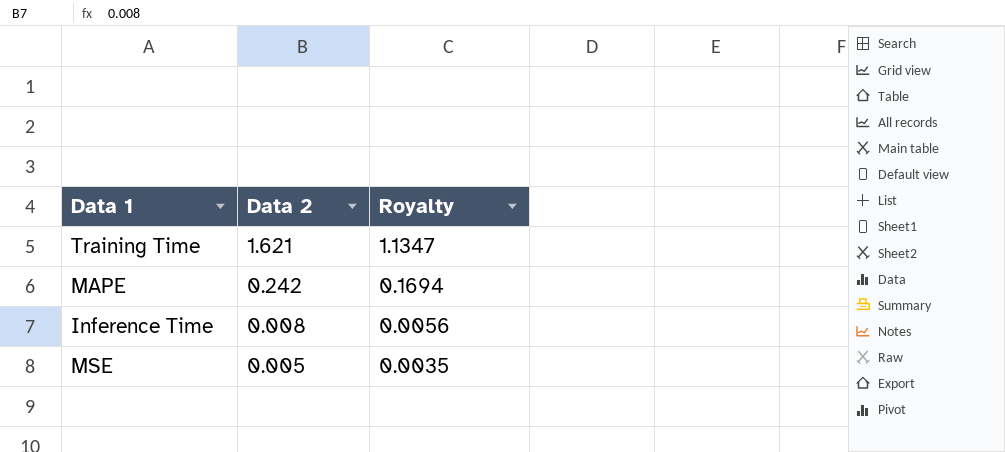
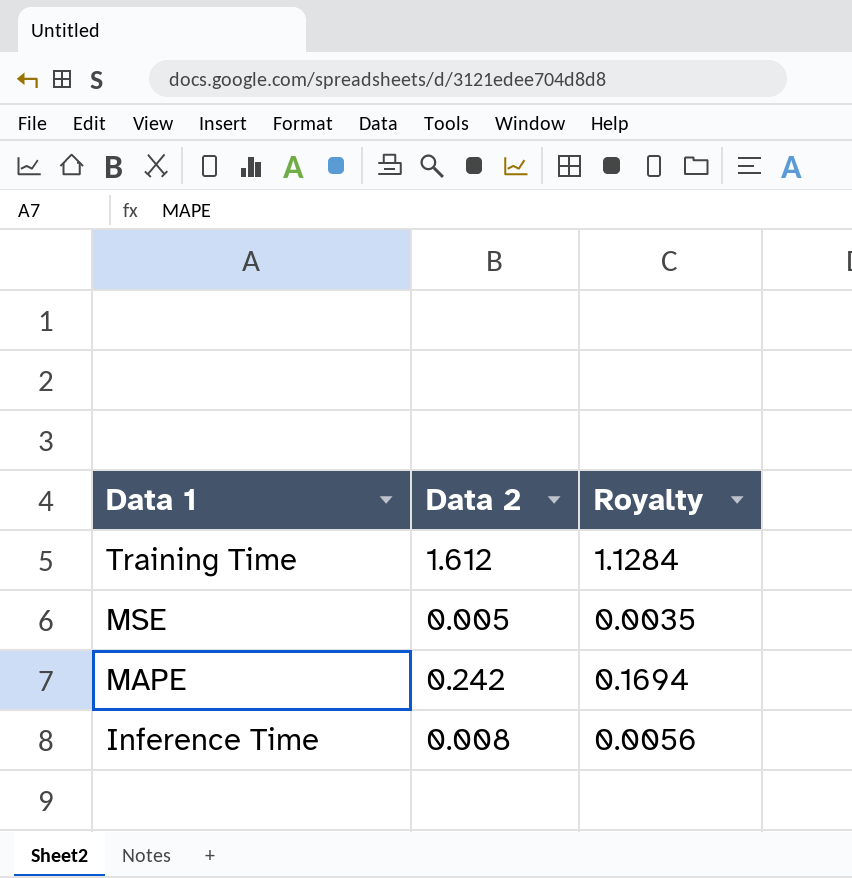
row order: Data 2 descending -> Data 1 descending
Training Time | Data 2: 1.621 -> 1.612
Training Time | Royalty: 1.1347 -> 1.1284

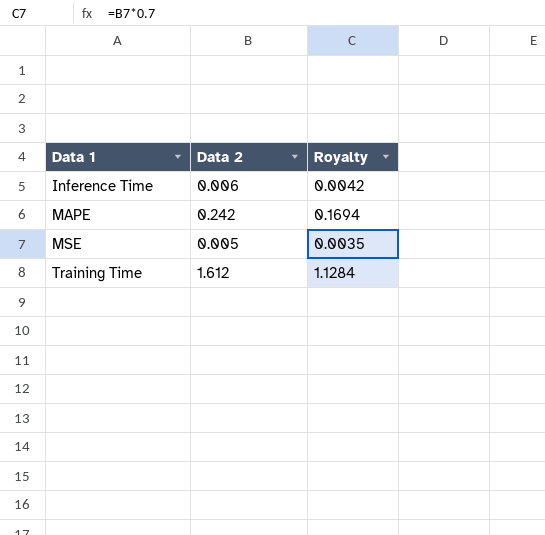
row order: Data 1 descending -> Data 1 ascending
Inference Time | Data 2: 0.008 -> 0.006
Inference Time | Royalty: 0.0056 -> 0.0042

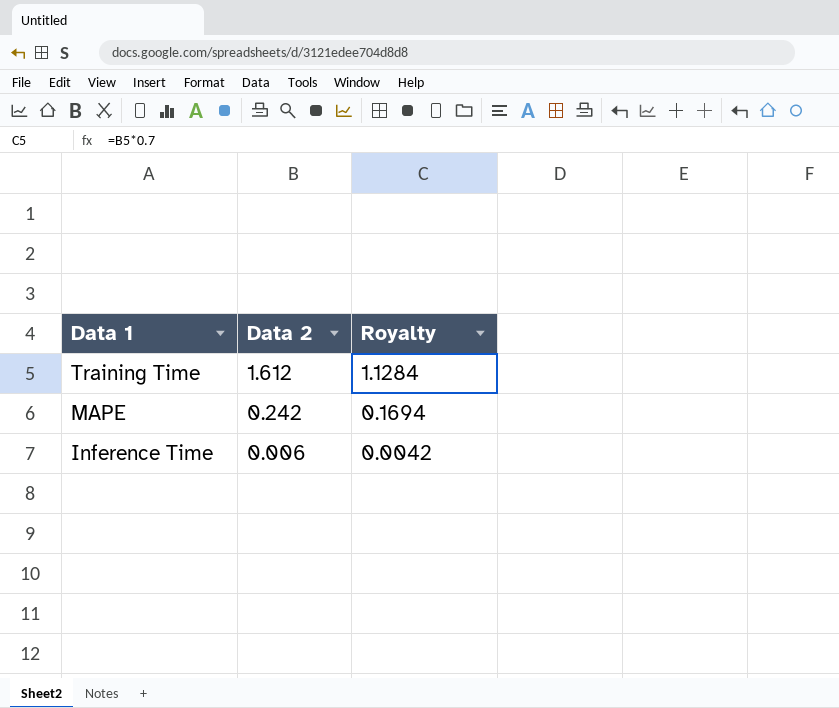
row order: Data 1 ascending -> Data 1 descending
row MSE: 0.005 | 0.0035 -> none

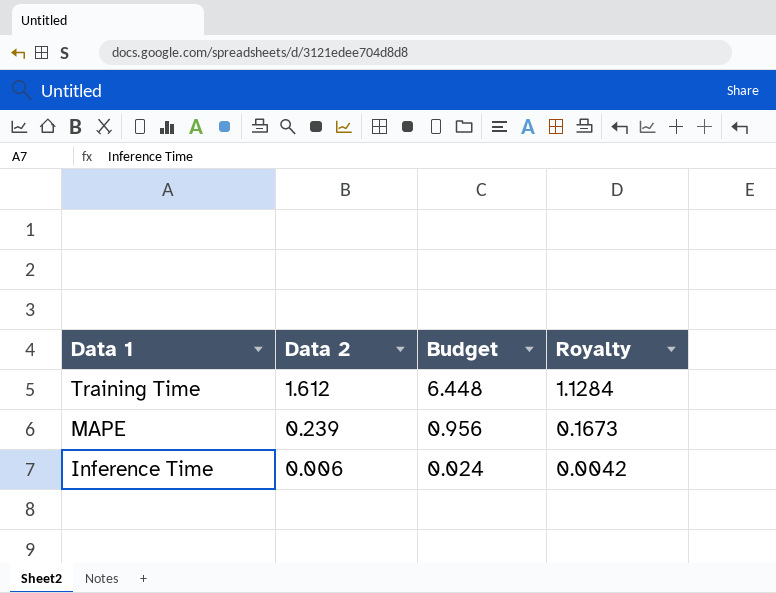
column Budget | formula: none -> [Data 2] * 4
MAPE | Data 2: 0.242 -> 0.239
MAPE | Royalty: 0.1694 -> 0.1673

